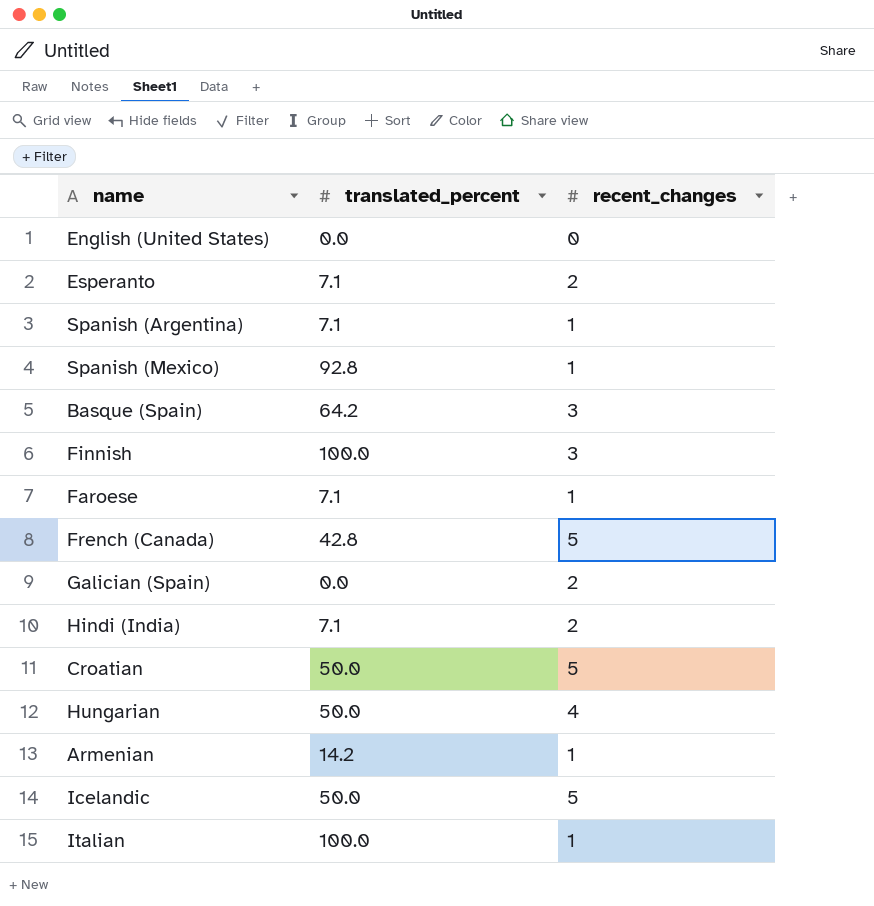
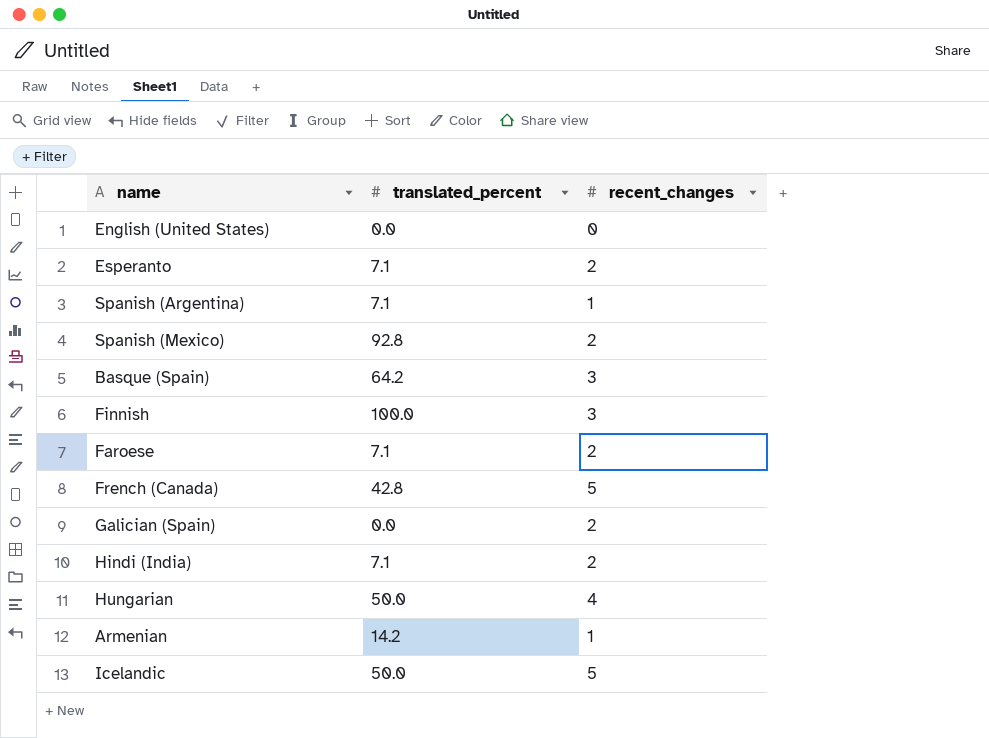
row Croatian: 50.0 | 5 -> none
row Italian: 100.0 | 1 -> none
Spanish (Mexico) | recent_changes: 1 -> 2
Faroese | recent_changes: 1 -> 2

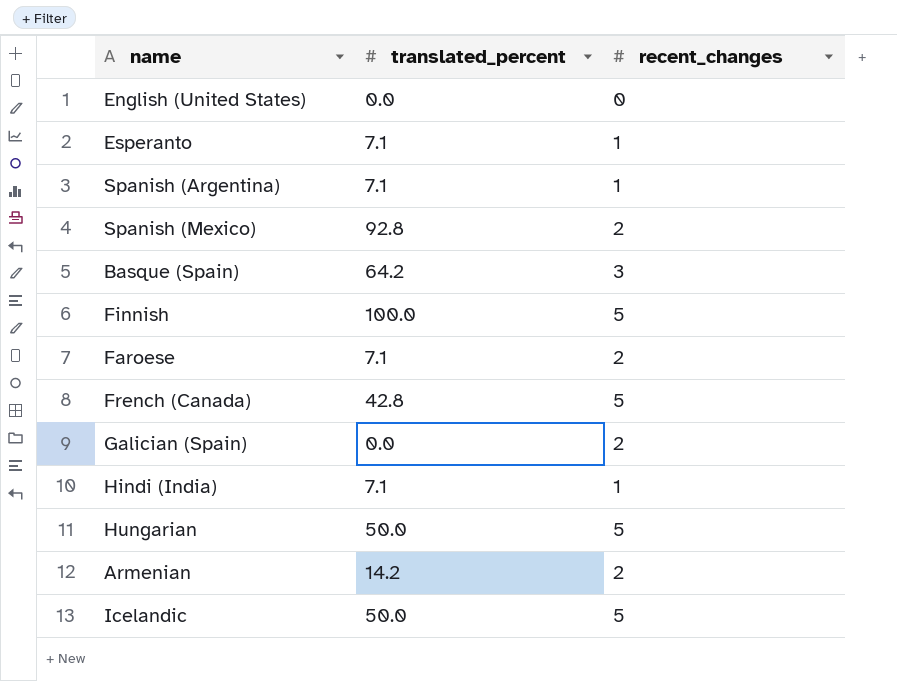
Esperanto | recent_changes: 2 -> 1
Finnish | recent_changes: 3 -> 5
Hindi (India) | recent_changes: 2 -> 1
Hungarian | recent_changes: 4 -> 5
Armenian | recent_changes: 1 -> 2

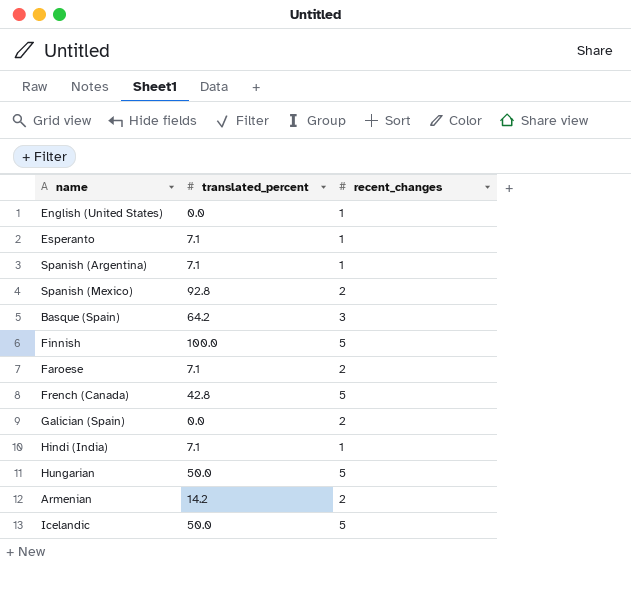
English (United States) | recent_changes: 0 -> 1

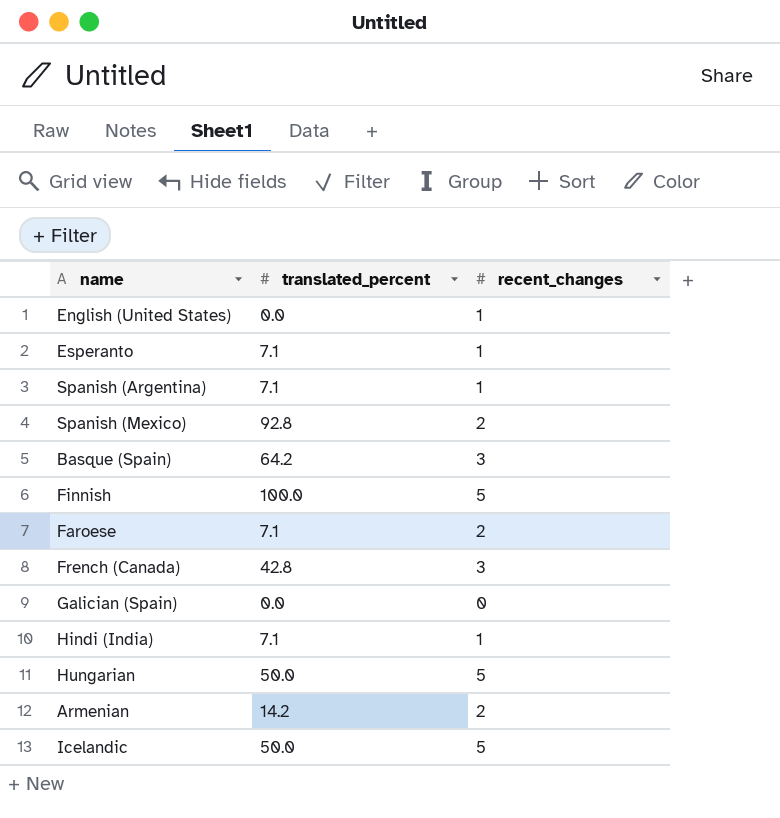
French (Canada) | recent_changes: 5 -> 3
Galician (Spain) | recent_changes: 2 -> 0

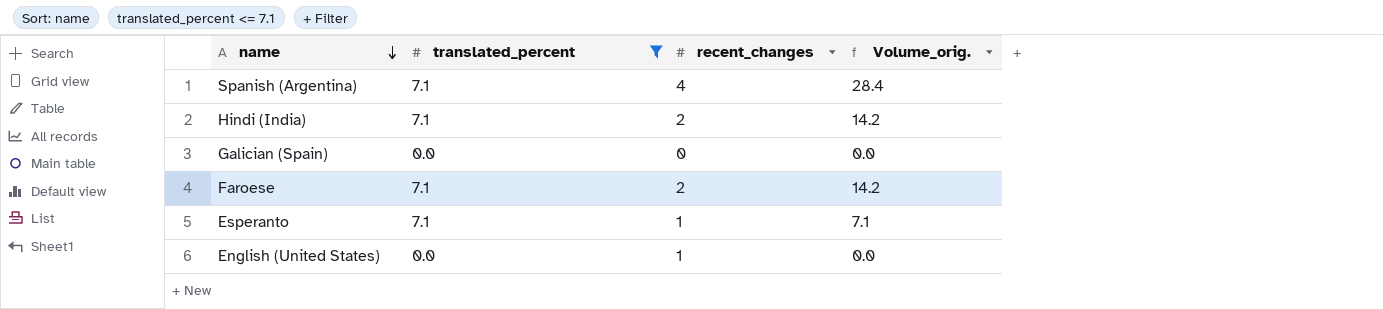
filter: none -> translated_percent <= 7.1
row order: none -> name descending
column Volume_orig. | formula: none -> [translated_percent] * [recent_changes]
Spanish (Argentina) | recent_changes: 1 -> 4
Hindi (India) | recent_changes: 1 -> 2

